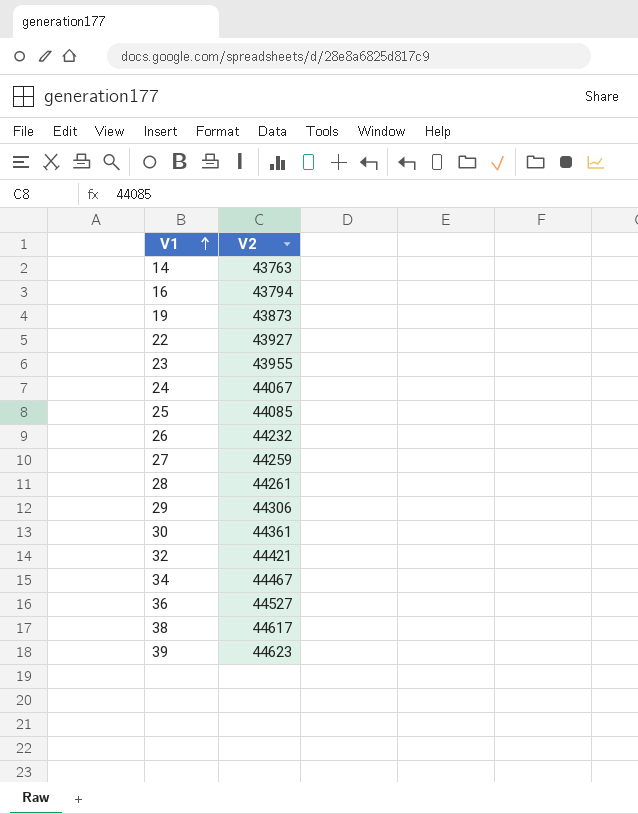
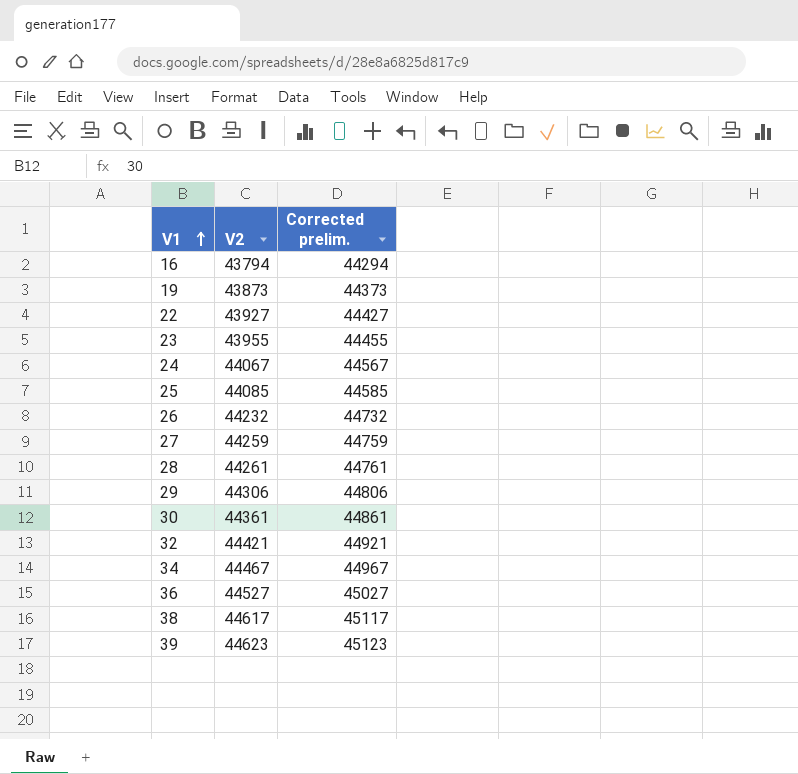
column Corrected prelim. | formula: none -> [V2] + 500
row 14: 43763 -> none

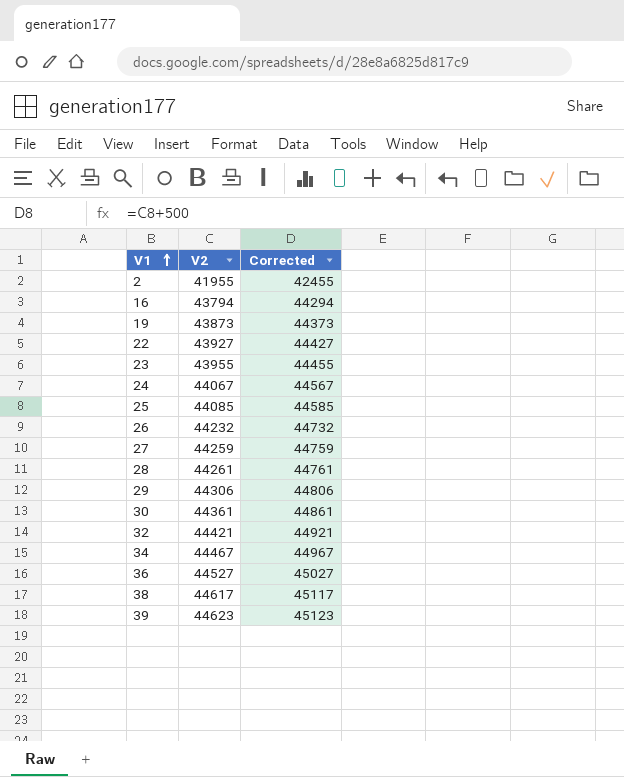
column name: Corrected prelim. -> Corrected
row 2: none -> 41955 | 42455

